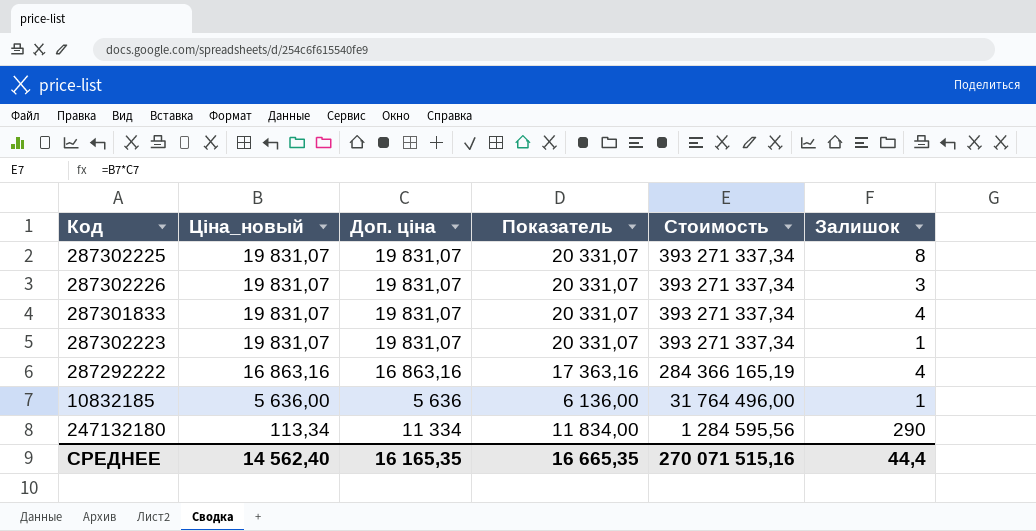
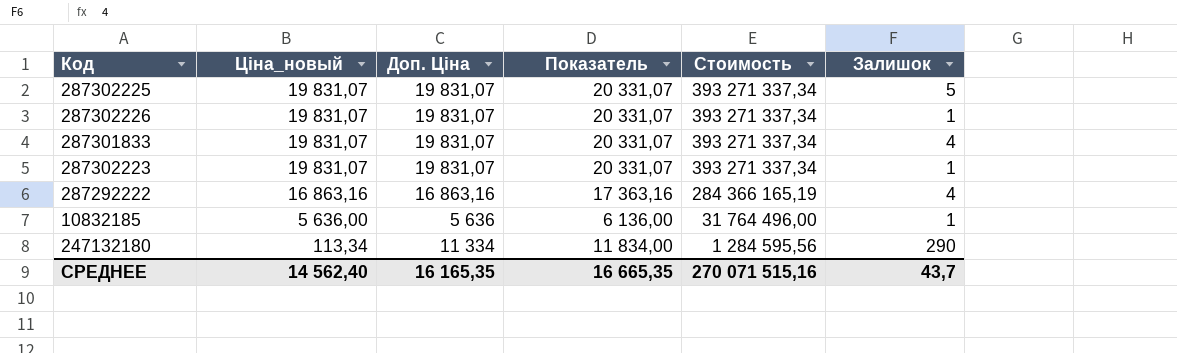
column name: Доп. ціна -> Доп. Ціна
287302225 | Залишок: 8 -> 5
287302226 | Залишок: 3 -> 1
СРЕДНЕЕ | Залишок: 44,4 -> 43,7

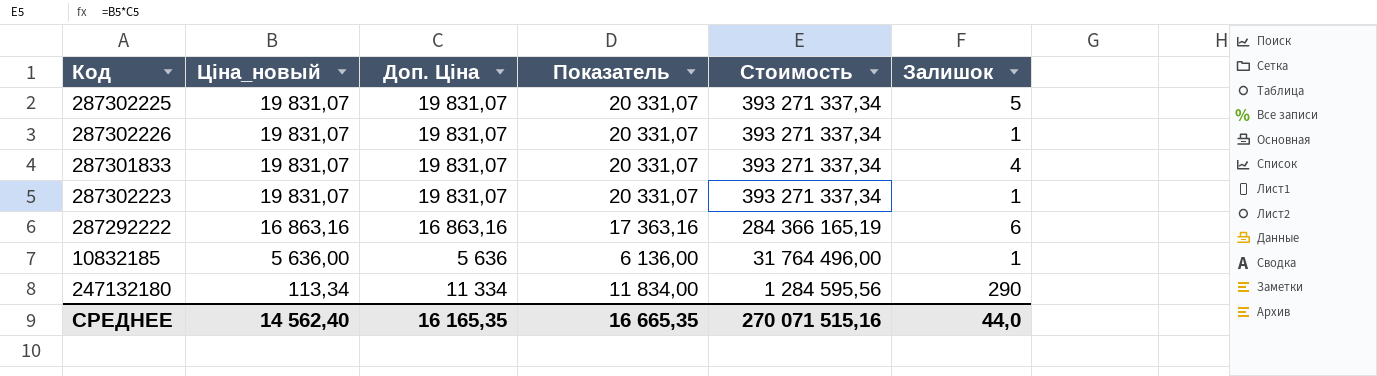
287292222 | Залишок: 4 -> 6
СРЕДНЕЕ | Залишок: 43,7 -> 44,0

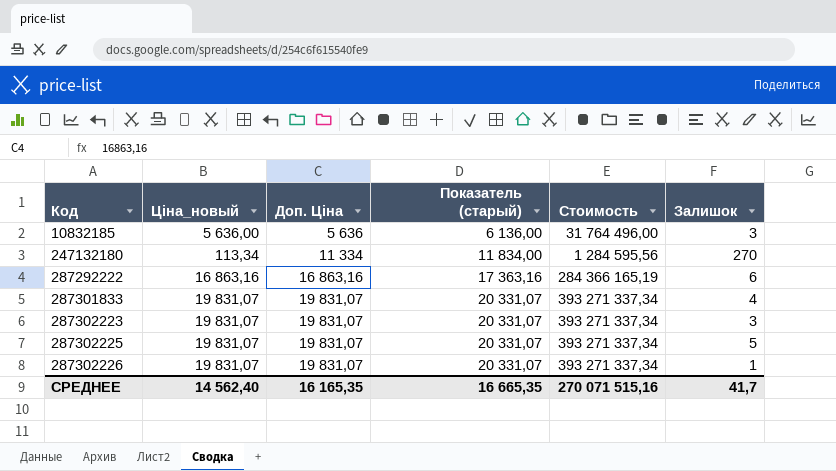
row order: Ціна_новый descending -> Код ascending
column name: Показатель -> Показатель (старый)
10832185 | Залишок: 1 -> 3
247132180 | Залишок: 290 -> 270
287302223 | Залишок: 1 -> 3
СРЕДНЕЕ | Залишок: 44,0 -> 41,7

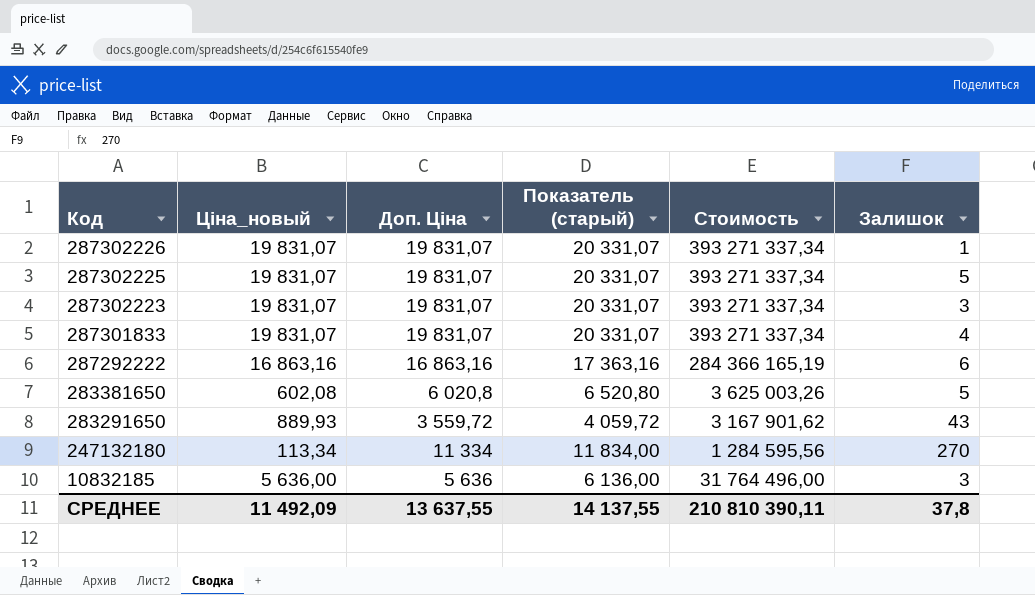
row order: Код ascending -> Код descending
row 283381650: none -> 602,08 | 6 020,8 | 6 520,80 | 3 625 003,26 | 5
row 283291650: none -> 889,93 | 3 559,72 | 4 059,72 | 3 167 901,62 | 43
СРЕДНЕЕ | Ціна_новый: 14 562,40 -> 11 492,09
СРЕДНЕЕ | Доп. Ціна: 16 165,35 -> 13 637,55
СРЕДНЕЕ | Показатель (старый): 16 665,35 -> 14 137,55
СРЕДНЕЕ | Стоимость: 270 071 515,16 -> 210 810 390,11
СРЕДНЕЕ | Залишок: 41,7 -> 37,8

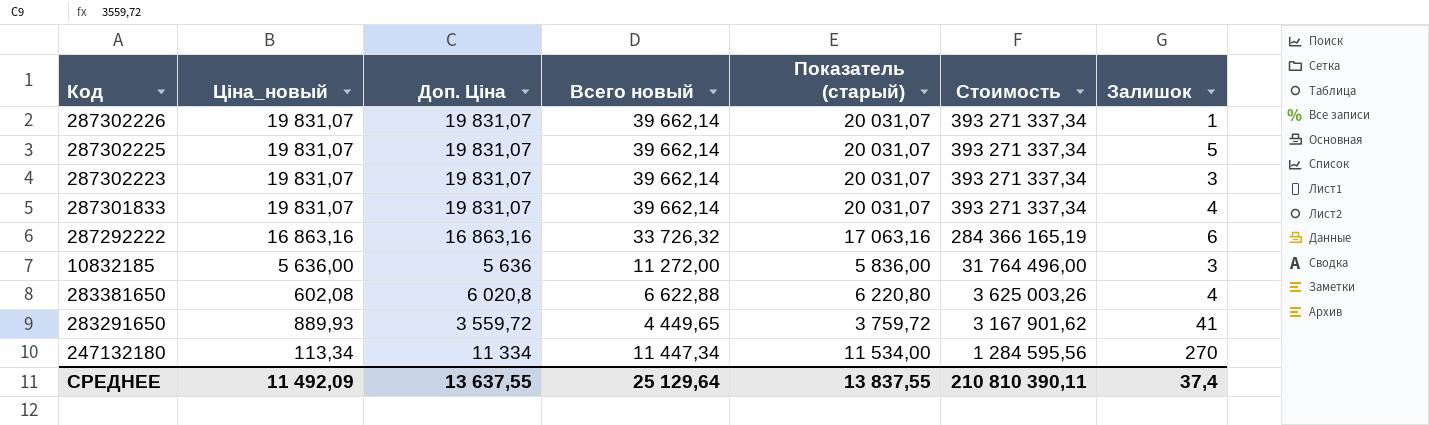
row order: Код descending -> Стоимость descending
column Всего новый | formula: none -> [Ціна_новый] + [Доп. Ціна]
column Показатель (старый) | formula: [Доп. Ціна] + 500 -> [Доп. Ціна] + 200
283381650 | Залишок: 5 -> 4
283291650 | Залишок: 43 -> 41
СРЕДНЕЕ | Показатель (старый): 14 137,55 -> 13 837,55
СРЕДНЕЕ | Залишок: 37,8 -> 37,4

